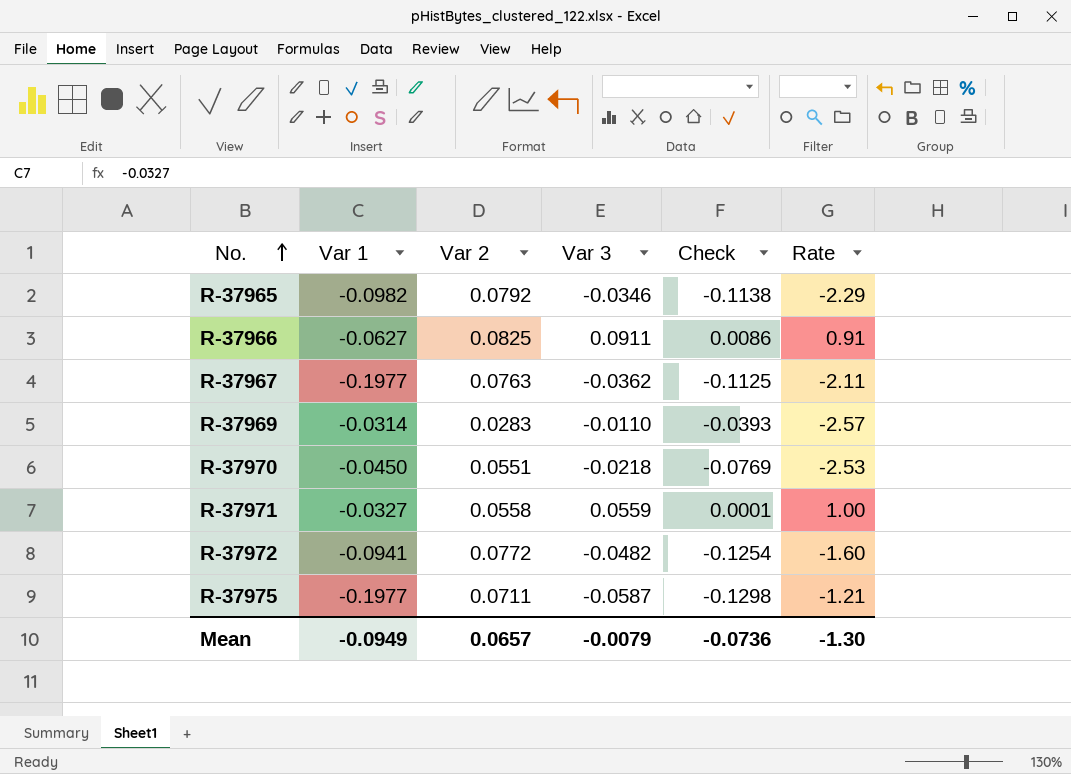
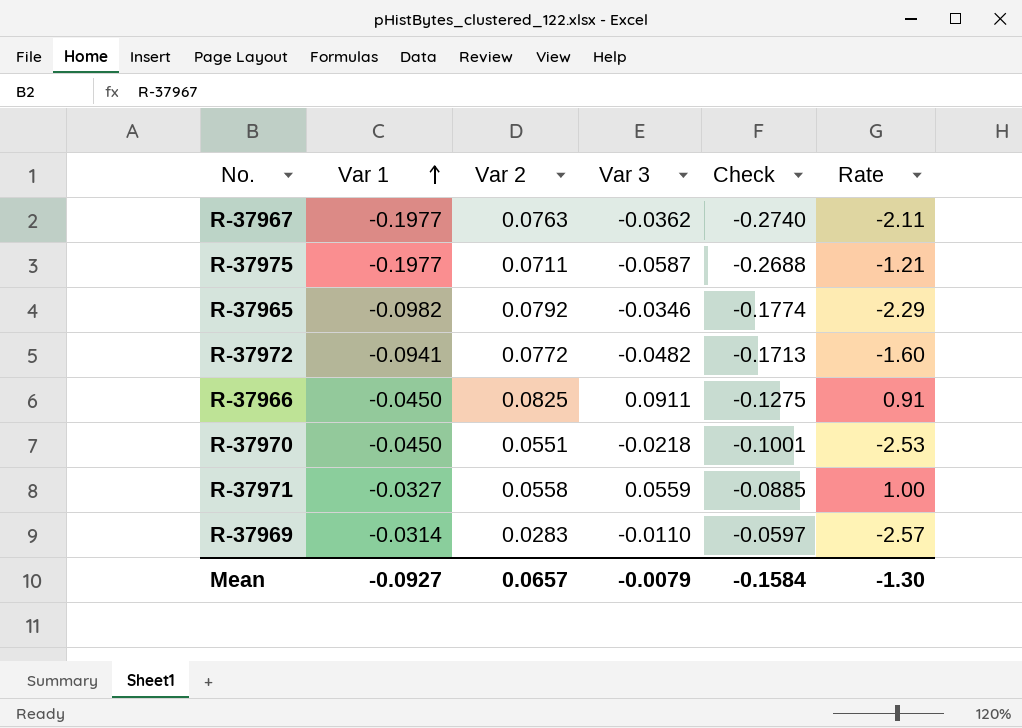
row order: No. ascending -> Var 1 ascending
column Check | formula: [Var 3] - [Var 2] -> [Var 1] - [Var 2]
R-37966 | Var 1: -0.0627 -> -0.0450
Mean | Var 1: -0.0949 -> -0.0927
Mean | Check: -0.0736 -> -0.1584

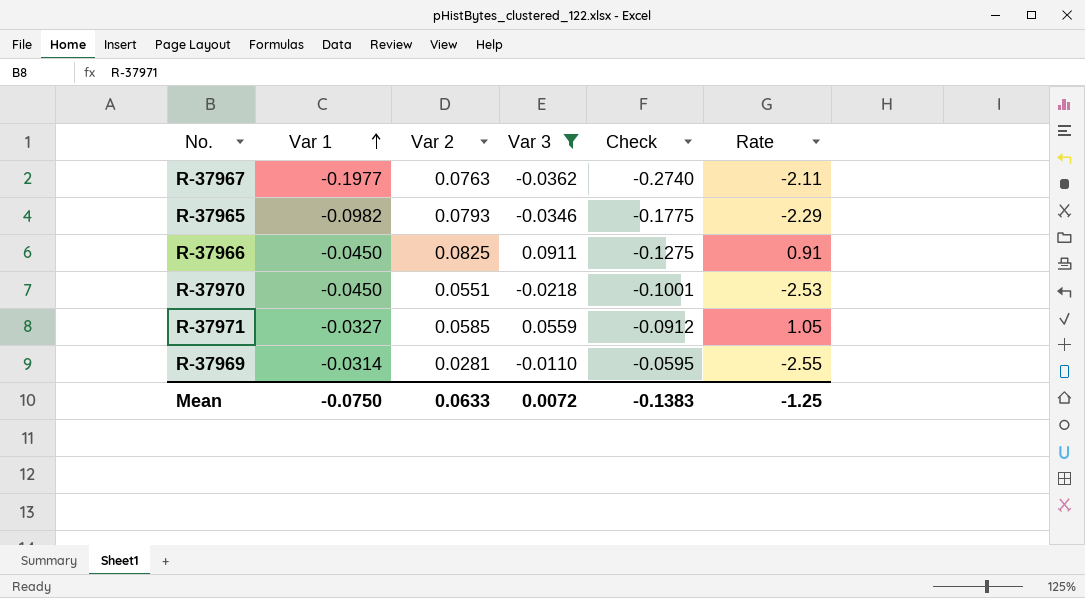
filter: none -> Var 3 >= -0.0362
R-37965 | Var 2: 0.0792 -> 0.0793
R-37965 | Check: -0.1774 -> -0.1775
R-37971 | Var 2: 0.0558 -> 0.0585
R-37971 | Check: -0.0885 -> -0.0912
R-37971 | Rate: 1.00 -> 1.05
R-37969 | Var 2: 0.0283 -> 0.0281
R-37969 | Check: -0.0597 -> -0.0595
R-37969 | Rate: -2.57 -> -2.55
Mean | Var 1: -0.0927 -> -0.0750
Mean | Var 2: 0.0657 -> 0.0633
Mean | Var 3: -0.0079 -> 0.0072
Mean | Check: -0.1584 -> -0.1383
Mean | Rate: -1.30 -> -1.25

